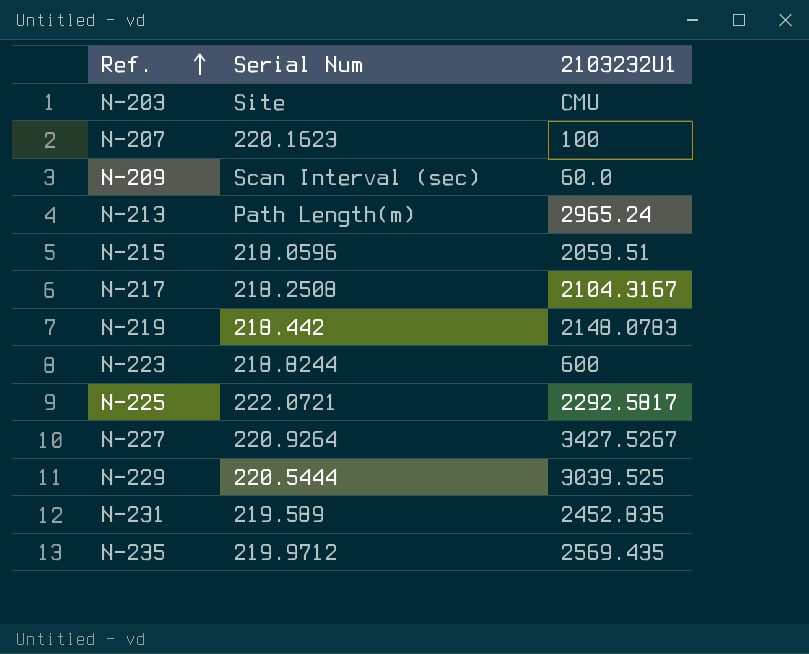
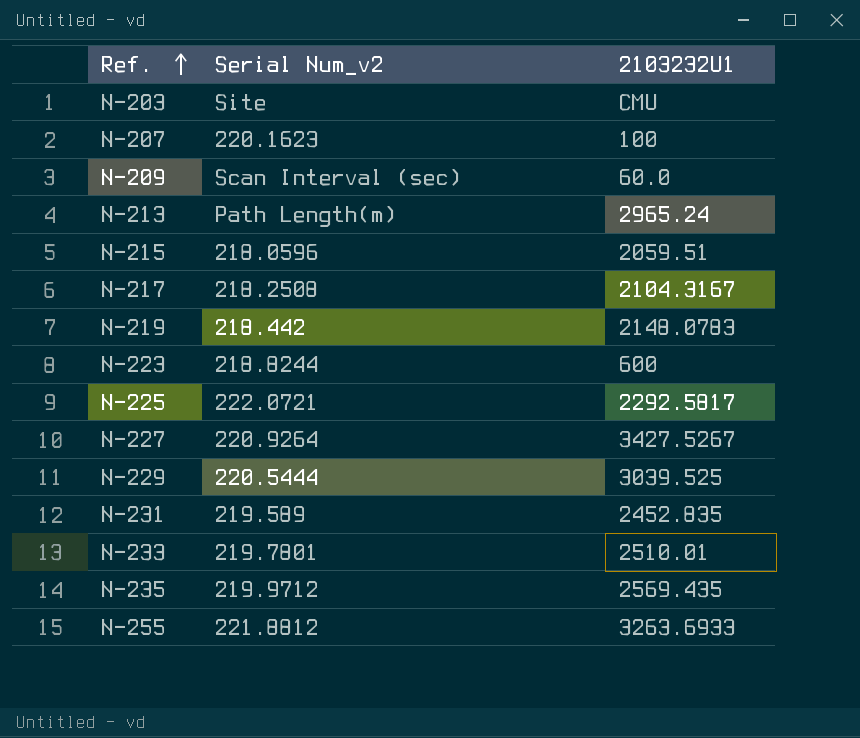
column name: Serial Num -> Serial Num_v2
row N-233: none -> 219.7801 | 2510.01
row N-255: none -> 221.8812 | 3263.6933

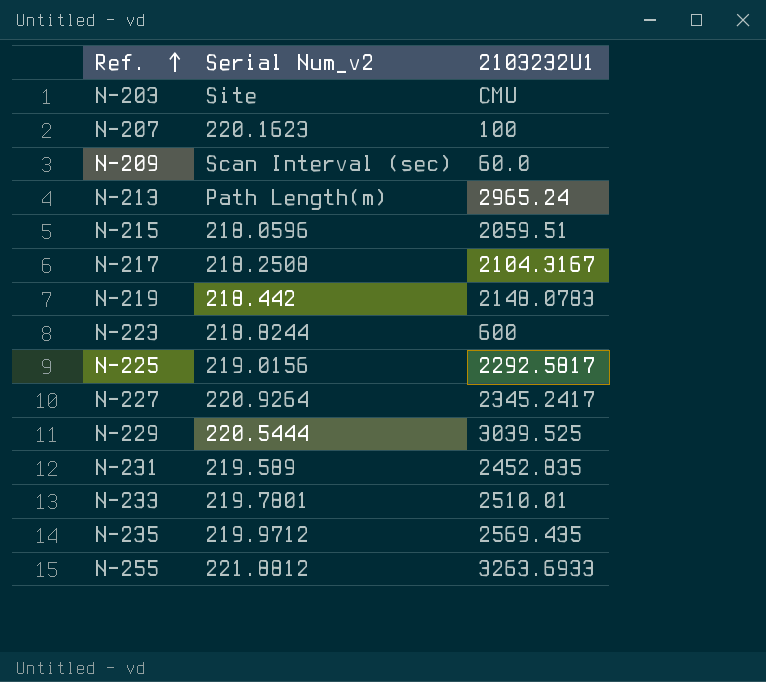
N-225 | Serial Num_v2: 222.0721 -> 219.0156
N-227 | 2103232U1: 3427.5267 -> 2345.2417

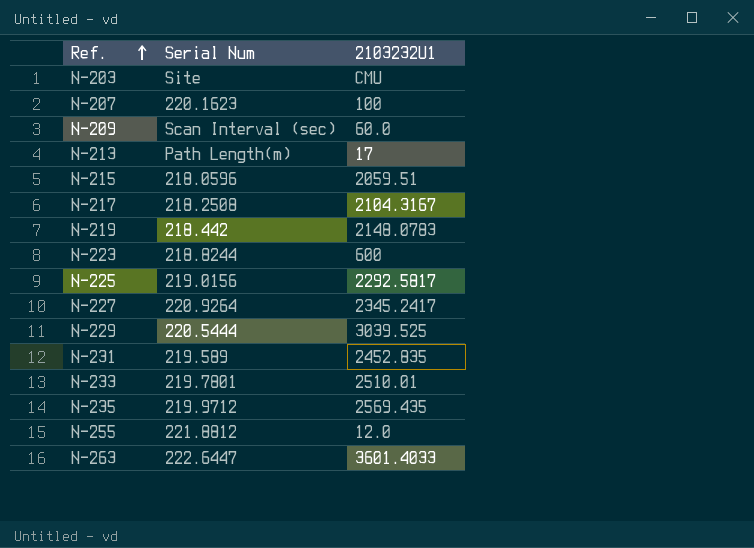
column name: Serial Num_v2 -> Serial Num
N-213 | 2103232U1: 2965.24 -> 17
N-255 | 2103232U1: 3263.6933 -> 12.0
row N-263: none -> 222.6447 | 3601.4033

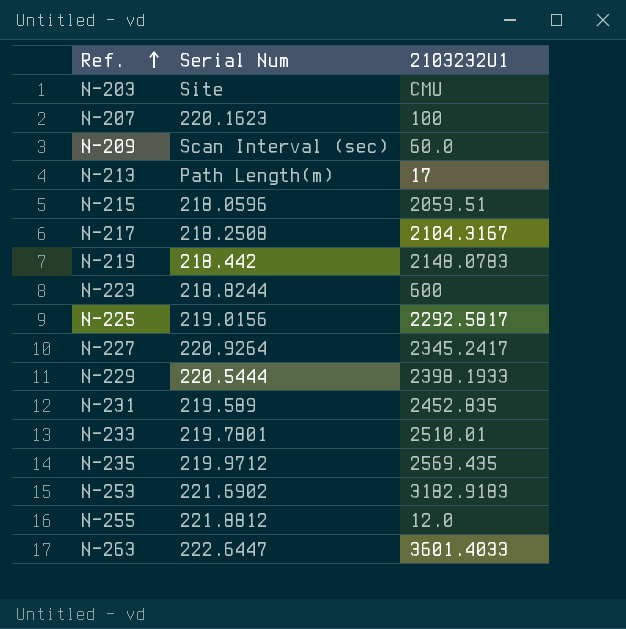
N-229 | 2103232U1: 3039.525 -> 2398.1933
row N-253: none -> 221.6902 | 3182.9183

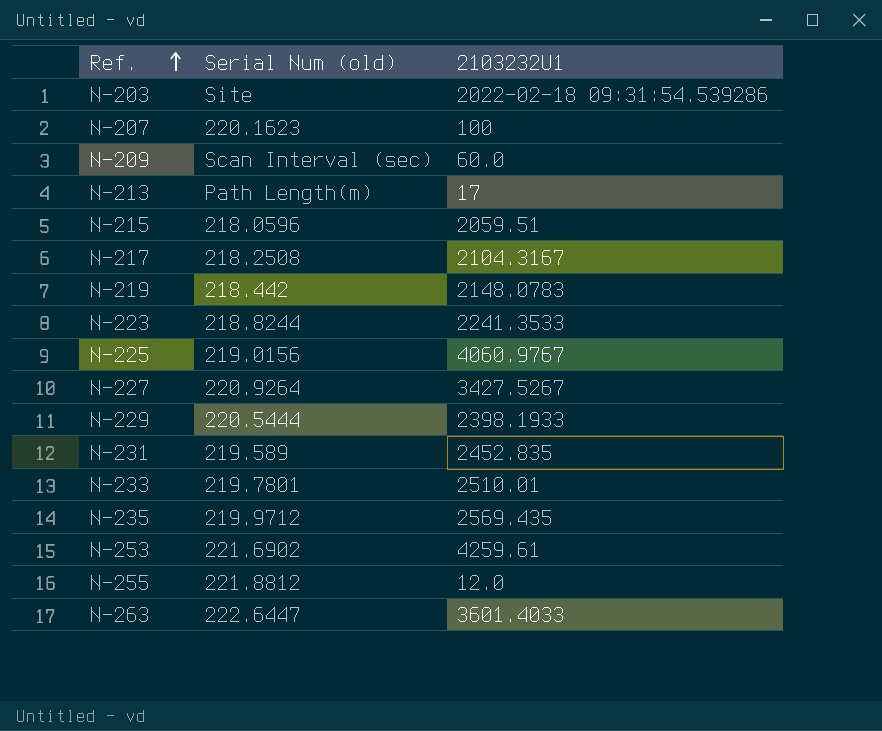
column name: Serial Num -> Serial Num (old)
N-203 | 2103232U1: CMU -> 2022-02-18 09:31:54.539286
N-223 | 2103232U1: 600 -> 2241.3533
N-225 | 2103232U1: 2292.5817 -> 4060.9767
N-227 | 2103232U1: 2345.2417 -> 3427.5267
N-253 | 2103232U1: 3182.9183 -> 4259.61

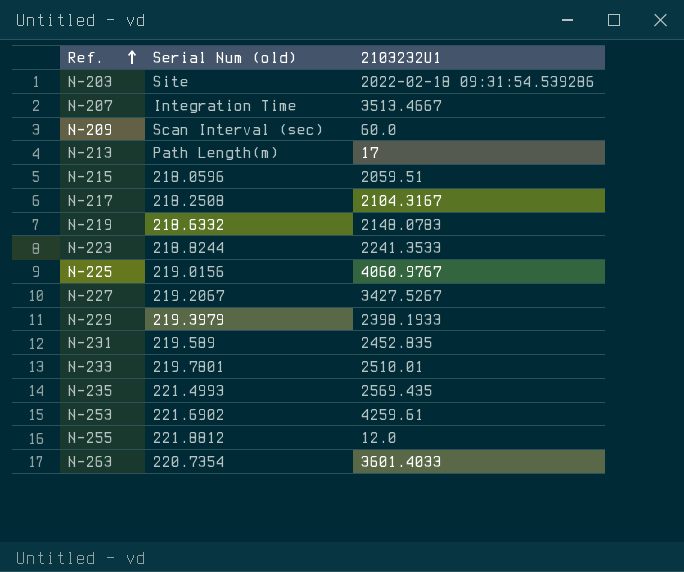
N-207 | Serial Num (old): 220.1623 -> Integration Time
N-207 | 2103232U1: 100 -> 3513.4667
N-219 | Serial Num (old): 218.442 -> 218.6332
N-227 | Serial Num (old): 220.9264 -> 219.2067
N-229 | Serial Num (old): 220.5444 -> 219.3979
N-235 | Serial Num (old): 219.9712 -> 221.4993
N-263 | Serial Num (old): 222.6447 -> 220.7354

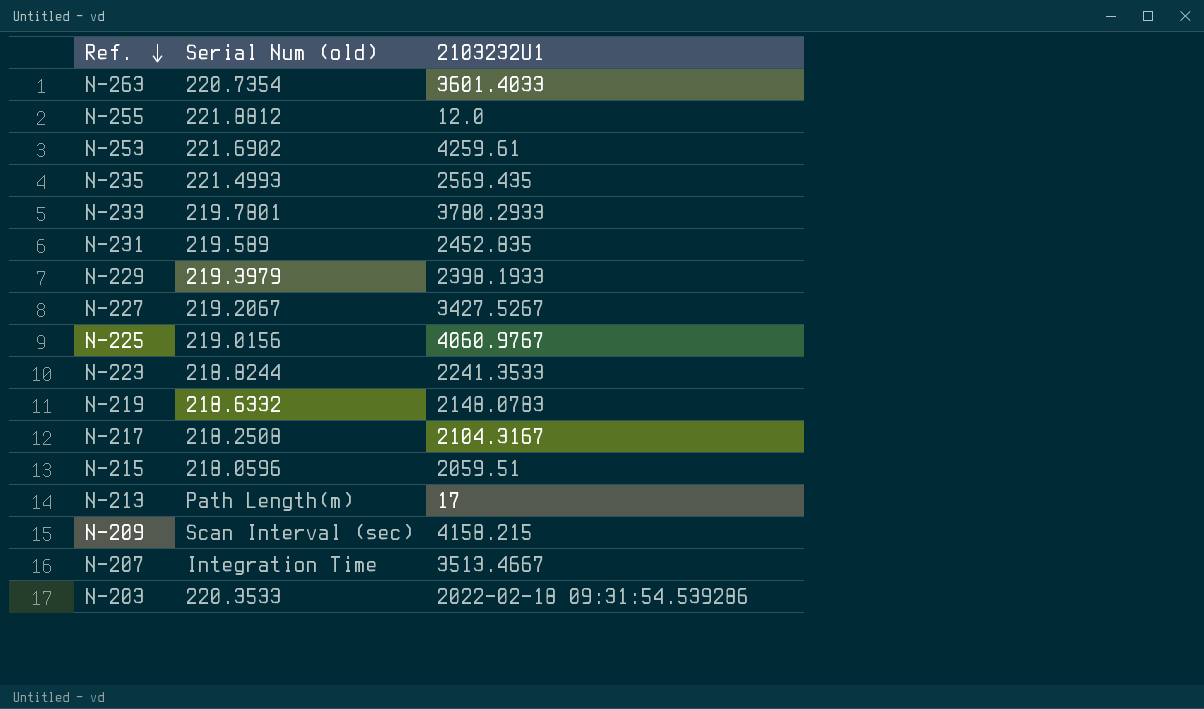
row order: Ref. ascending -> Ref. descending
N-233 | 2103232U1: 2510.01 -> 3780.2933
N-209 | 2103232U1: 60.0 -> 4158.215
N-203 | Serial Num (old): Site -> 220.3533

